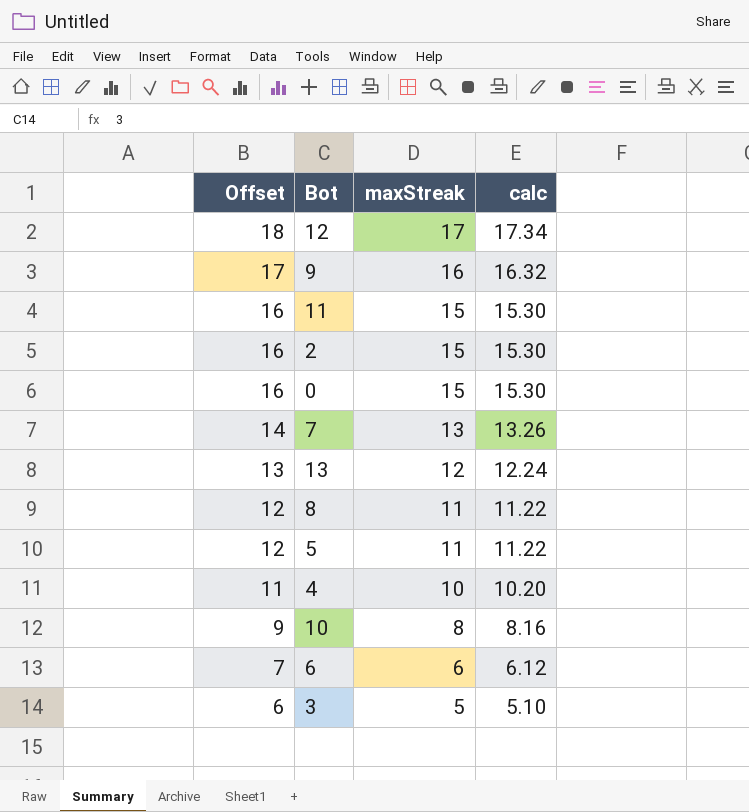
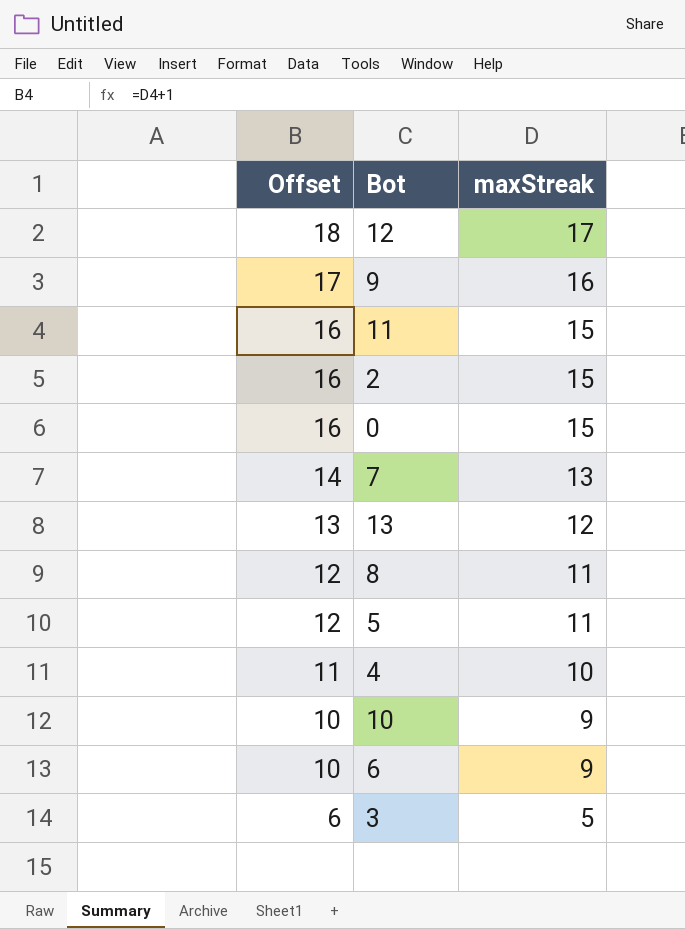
column calc | formula: [maxStreak] * 1.02 -> none
10 | Offset: 9 -> 10
10 | maxStreak: 8 -> 9
6 | Offset: 7 -> 10
6 | maxStreak: 6 -> 9

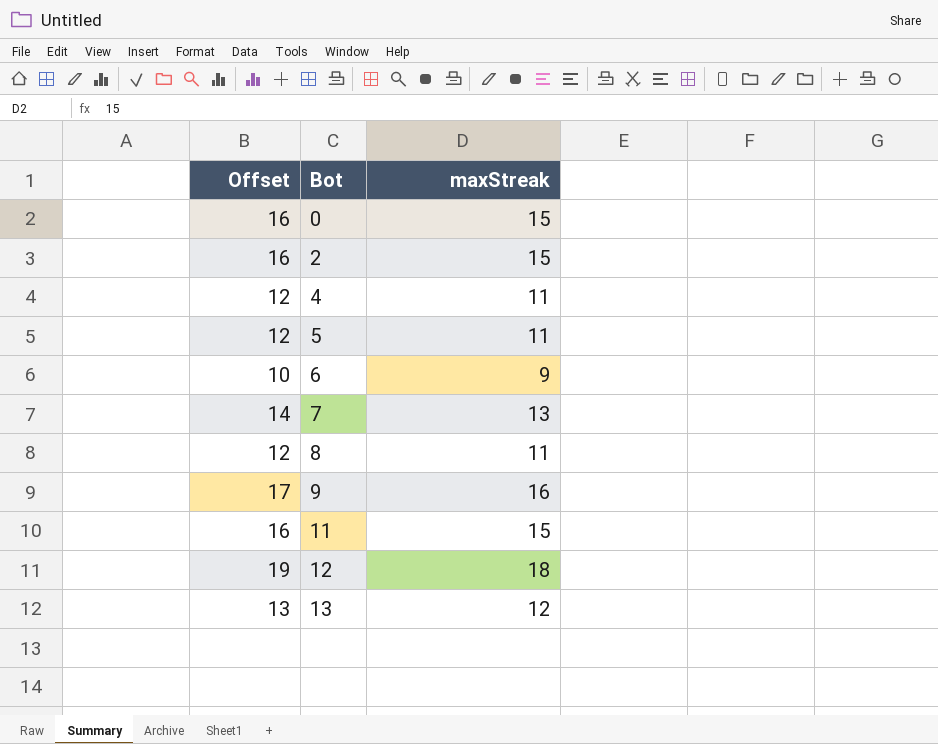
row order: Offset descending -> Bot ascending
row 10: 10 | 9 -> none
row 3: 6 | 5 -> none
4 | Offset: 11 -> 12
4 | maxStreak: 10 -> 11
12 | Offset: 18 -> 19
12 | maxStreak: 17 -> 18

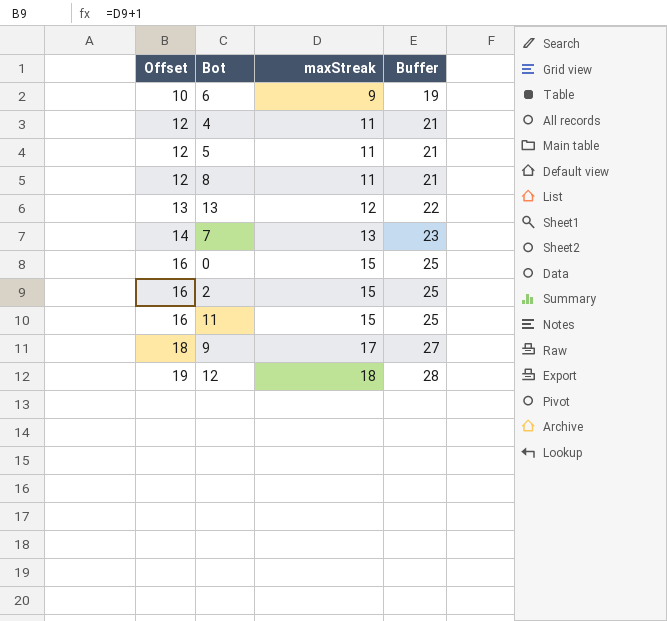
row order: Bot ascending -> Offset ascending
column Buffer | formula: none -> [maxStreak] + 10
9 | Offset: 17 -> 18
9 | maxStreak: 16 -> 17

